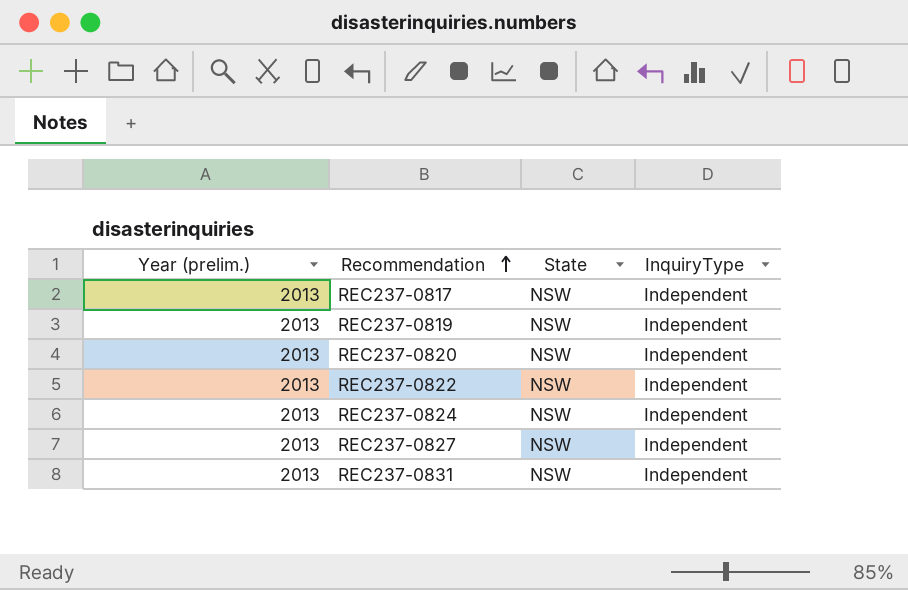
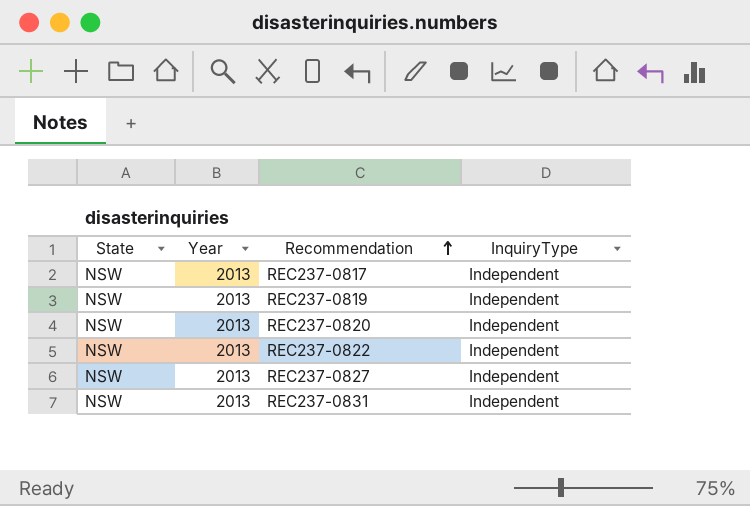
column State | position: 3 -> 1
column name: Year (prelim.) -> Year
row REC237-0824: 2013 | NSW | Independent -> none

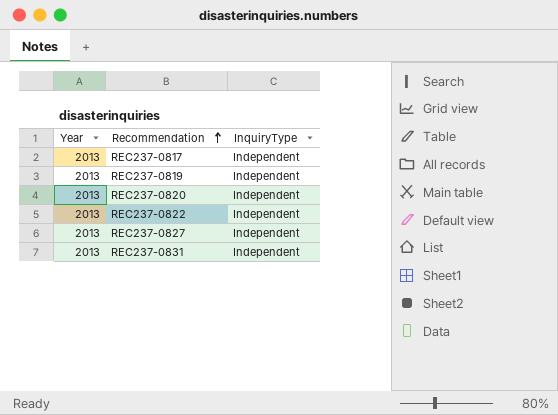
column State | position: 1 -> none

